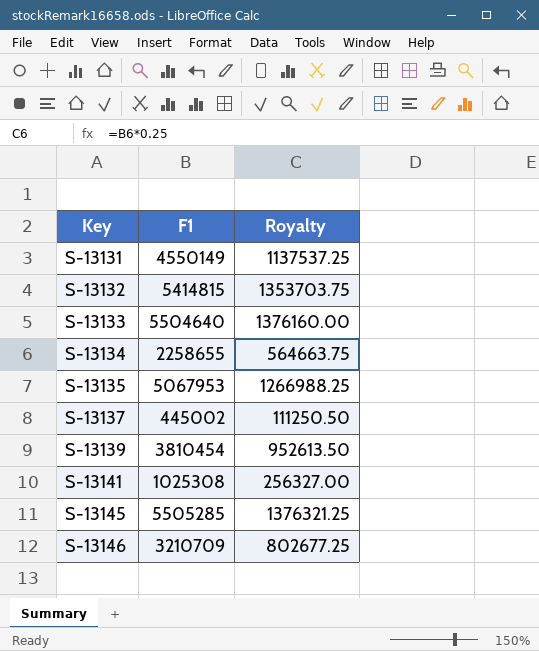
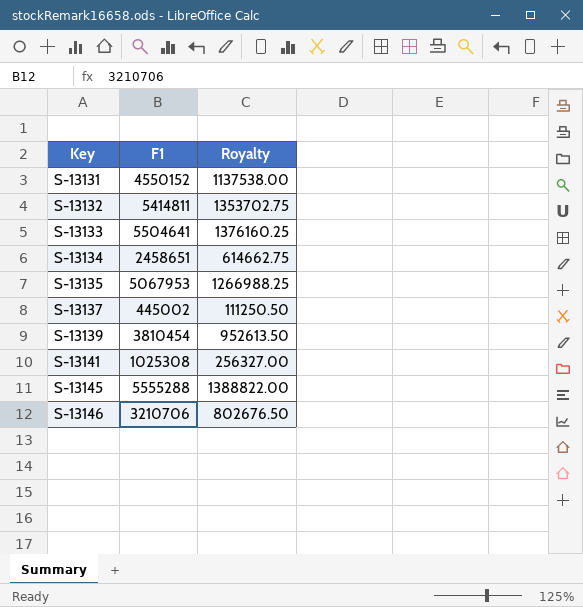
S-13131 | F1: 4550149 -> 4550152
S-13131 | Royalty: 1137537.25 -> 1137538.00
S-13132 | F1: 5414815 -> 5414811
S-13132 | Royalty: 1353703.75 -> 1353702.75
S-13133 | F1: 5504640 -> 5504641
S-13133 | Royalty: 1376160.00 -> 1376160.25
S-13134 | F1: 2258655 -> 2458651
S-13134 | Royalty: 564663.75 -> 614662.75
S-13145 | F1: 5505285 -> 5555288
S-13145 | Royalty: 1376321.25 -> 1388822.00
S-13146 | F1: 3210709 -> 3210706
S-13146 | Royalty: 802677.25 -> 802676.50

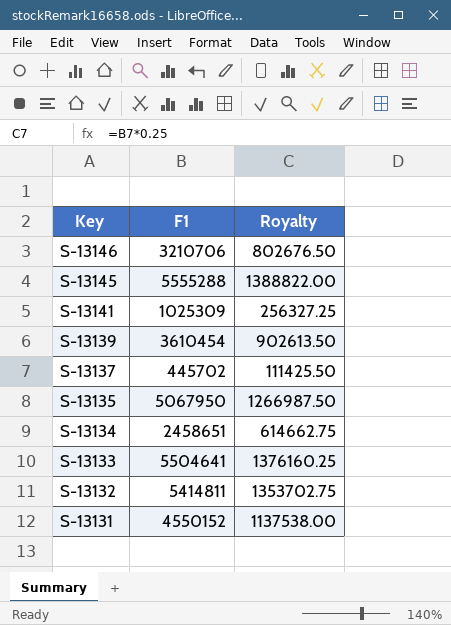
row order: Key ascending -> Key descending
S-13141 | F1: 1025308 -> 1025309
S-13141 | Royalty: 256327.00 -> 256327.25
S-13139 | F1: 3810454 -> 3610454
S-13139 | Royalty: 952613.50 -> 902613.50
S-13137 | F1: 445002 -> 445702
S-13137 | Royalty: 111250.50 -> 111425.50
S-13135 | F1: 5067953 -> 5067950
S-13135 | Royalty: 1266988.25 -> 1266987.50

